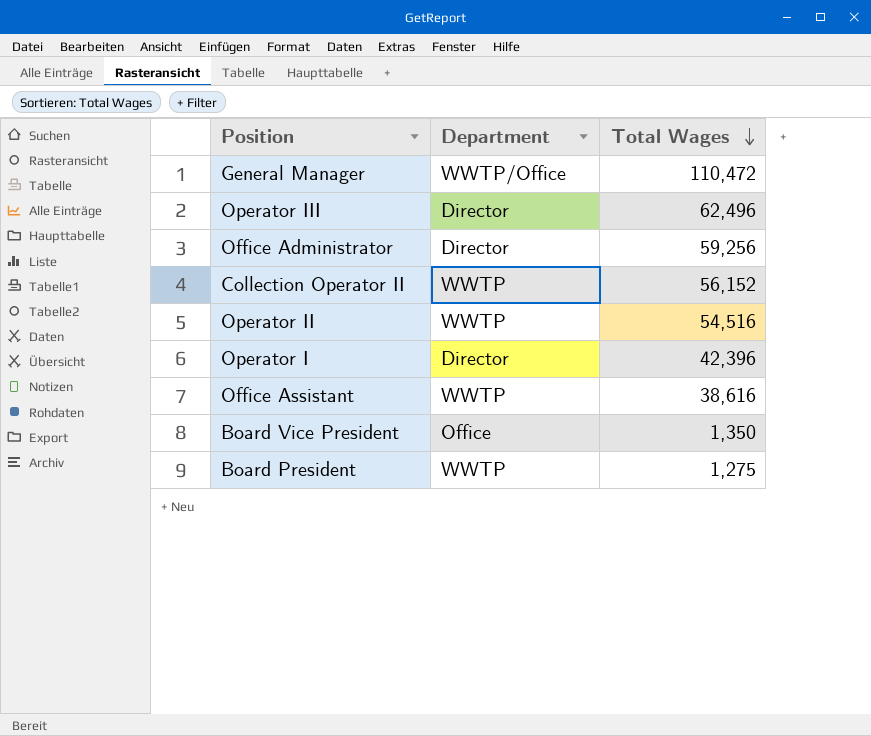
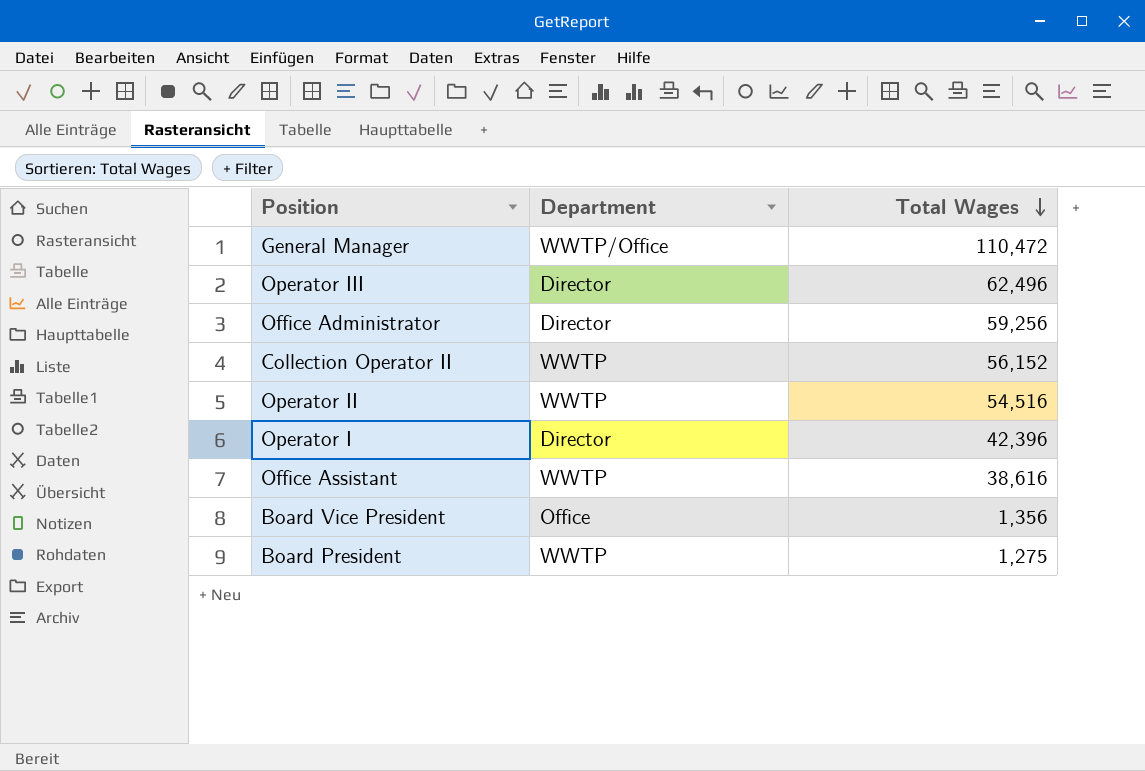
Board Vice President | Total Wages: 1,350 -> 1,356

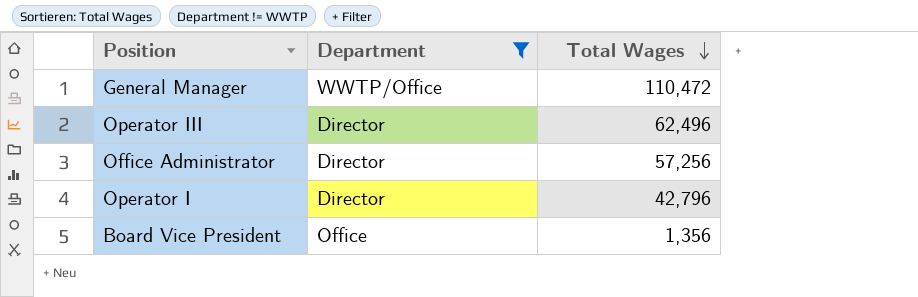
filter: none -> Department != WWTP
Office Administrator | Total Wages: 59,256 -> 57,256
Operator I | Total Wages: 42,396 -> 42,796

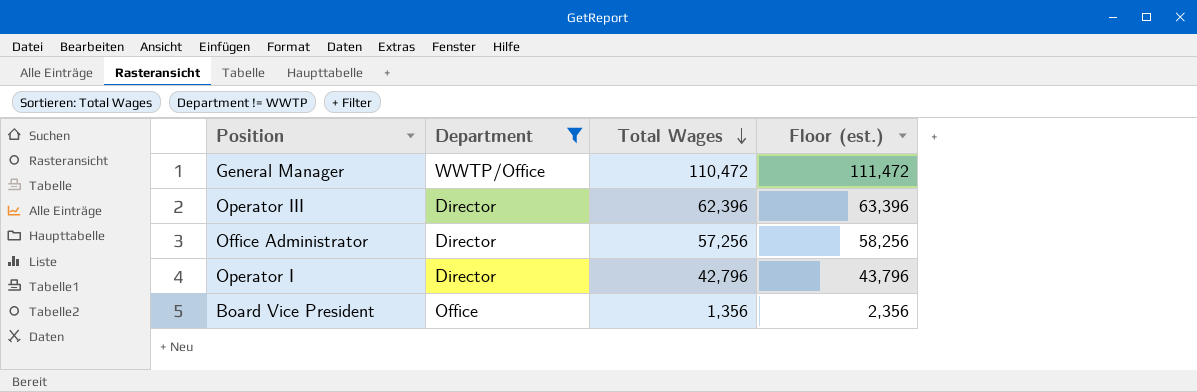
column Floor (est.) | formula: none -> [Total Wages] + 1000
Operator III | Total Wages: 62,496 -> 62,396

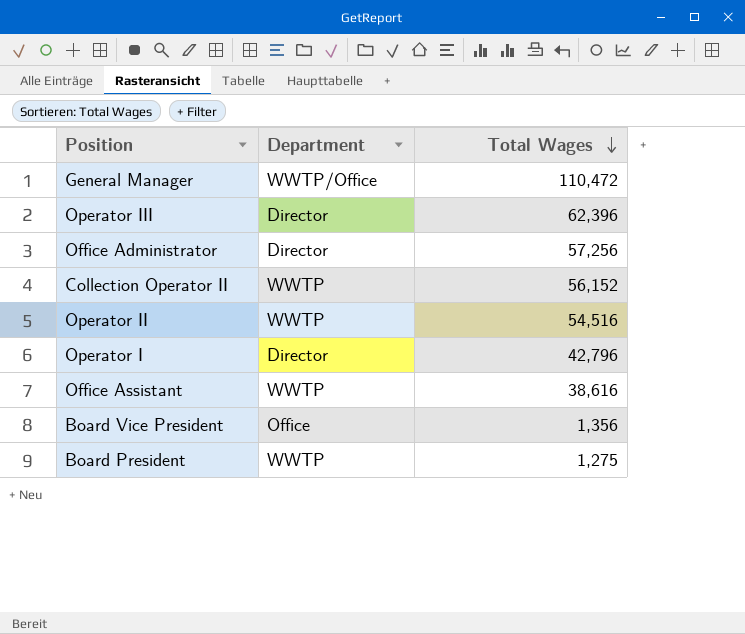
filter: Department != WWTP -> none
column Floor (est.) | formula: [Total Wages] + 1000 -> none

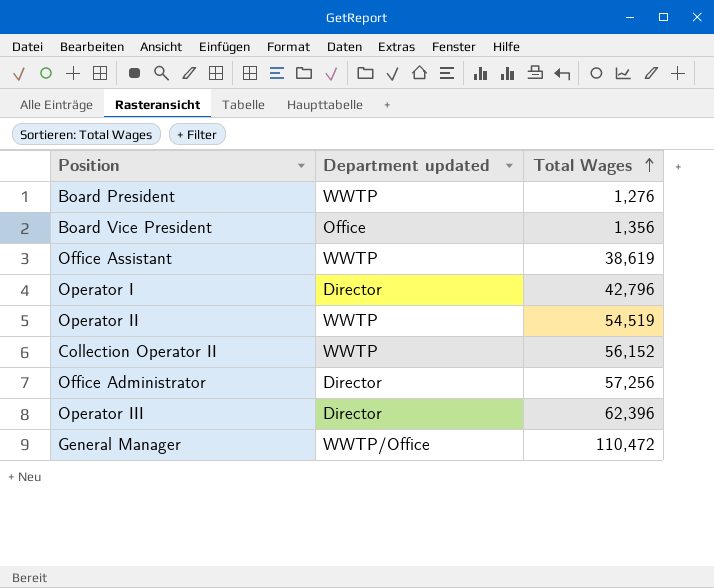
row order: Total Wages descending -> Total Wages ascending
column name: Department -> Department updated
Board President | Total Wages: 1,275 -> 1,276
Office Assistant | Total Wages: 38,616 -> 38,619
Operator II | Total Wages: 54,516 -> 54,519

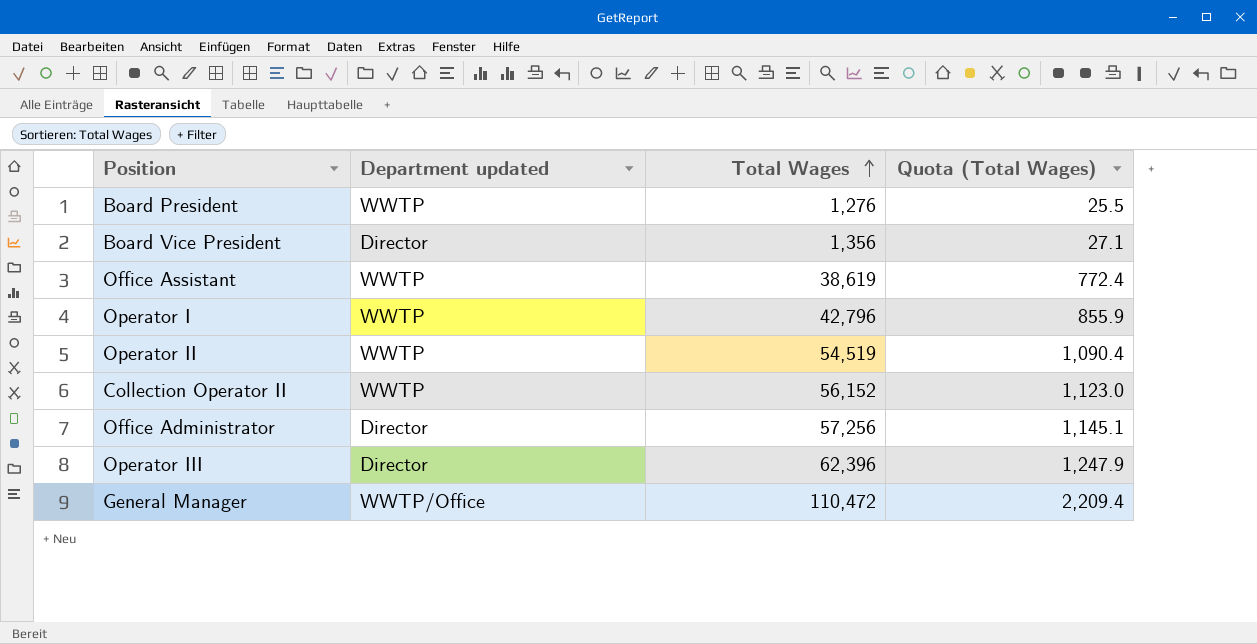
column Quota (Total Wages) | formula: none -> [Total Wages] * 0.02
Board Vice President | Department updated: Office -> Director
Operator I | Department updated: Director -> WWTP

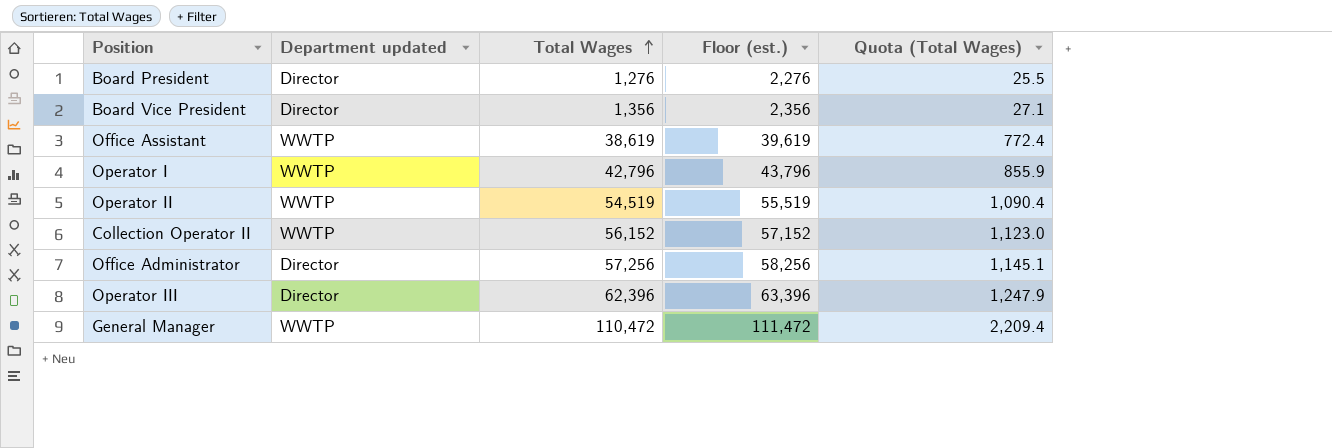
column Floor (est.) | formula: none -> [Total Wages] + 1000
Board President | Department updated: WWTP -> Director
General Manager | Department updated: WWTP/Office -> WWTP

